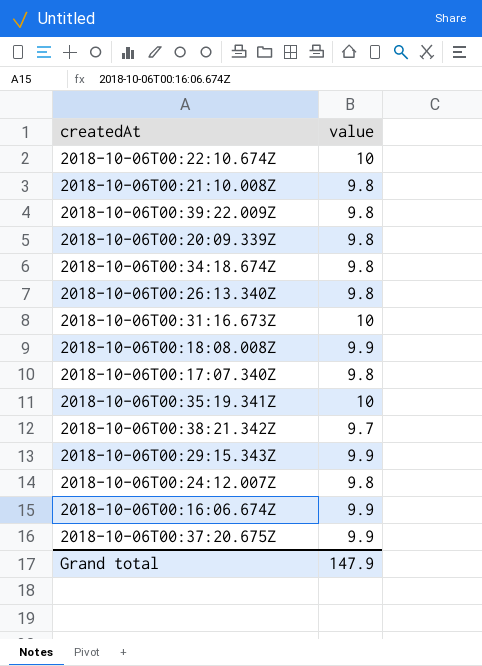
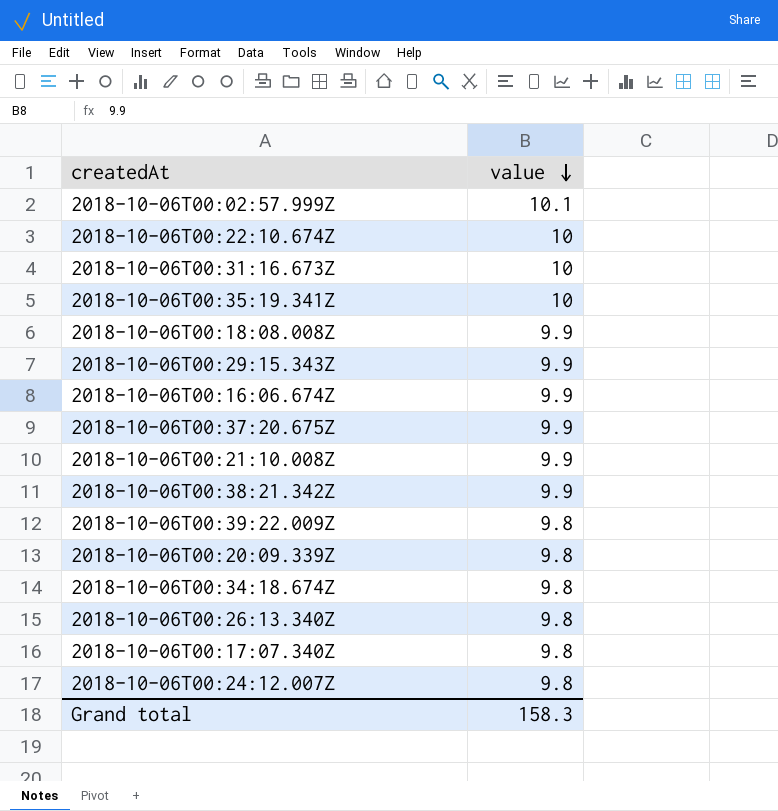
row order: none -> value descending
row 2018-10-06T00:02:57.999Z: none -> 10.1
2018-10-06T00:21:10.008Z | value: 9.8 -> 9.9
2018-10-06T00:38:21.342Z | value: 9.7 -> 9.9
Grand total | value: 147.9 -> 158.3

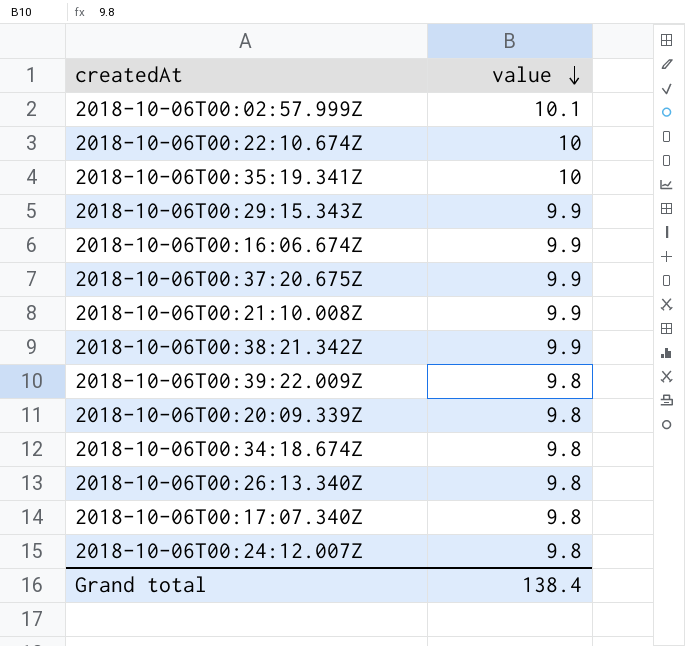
row 2018-10-06T00:31:16.673Z: 10 -> none
row 2018-10-06T00:18:08.008Z: 9.9 -> none
Grand total | value: 158.3 -> 138.4

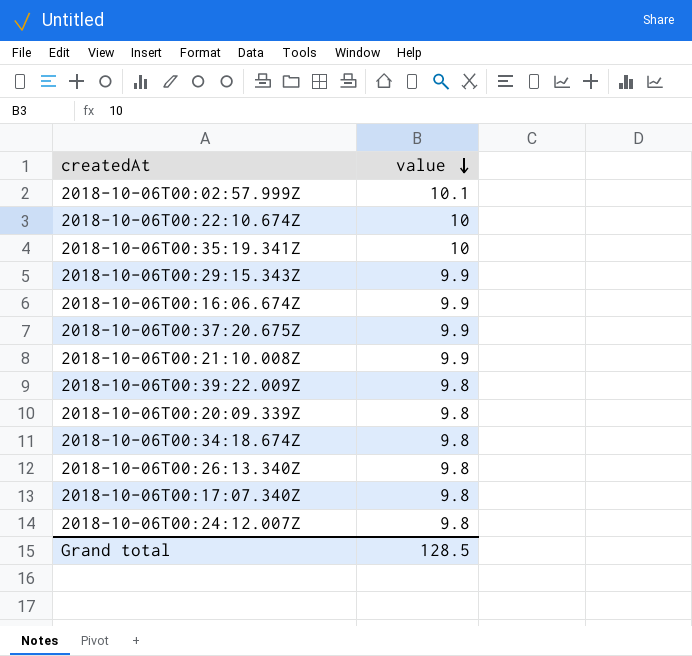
row 2018-10-06T00:38:21.342Z: 9.9 -> none
Grand total | value: 138.4 -> 128.5

